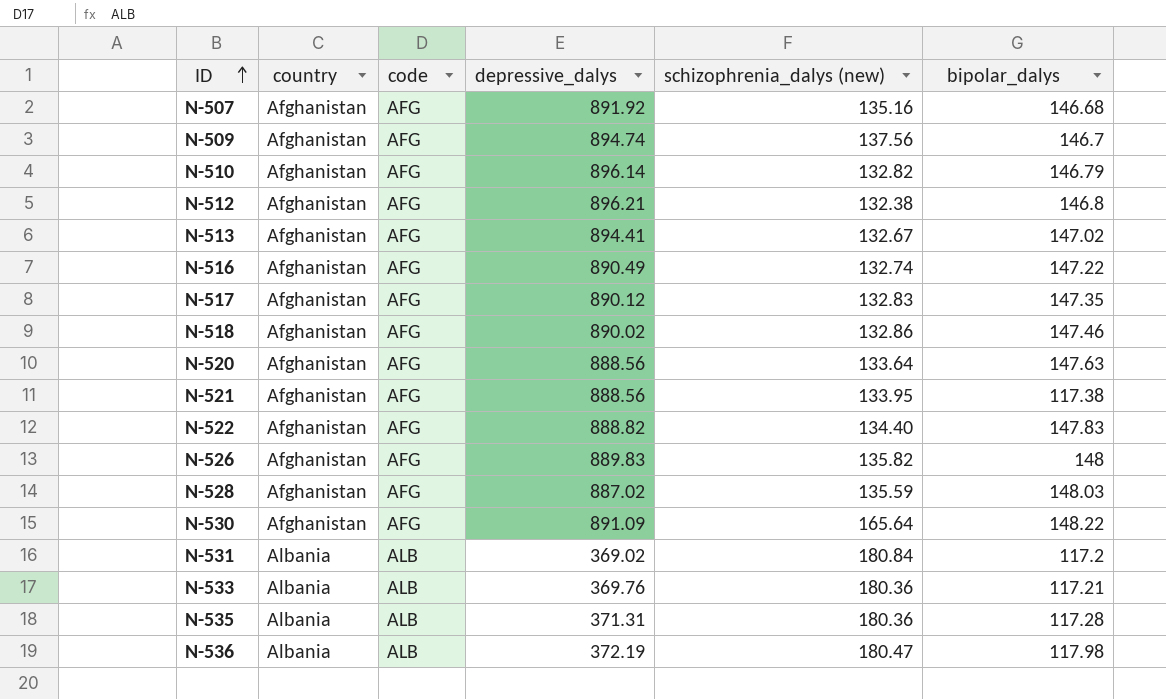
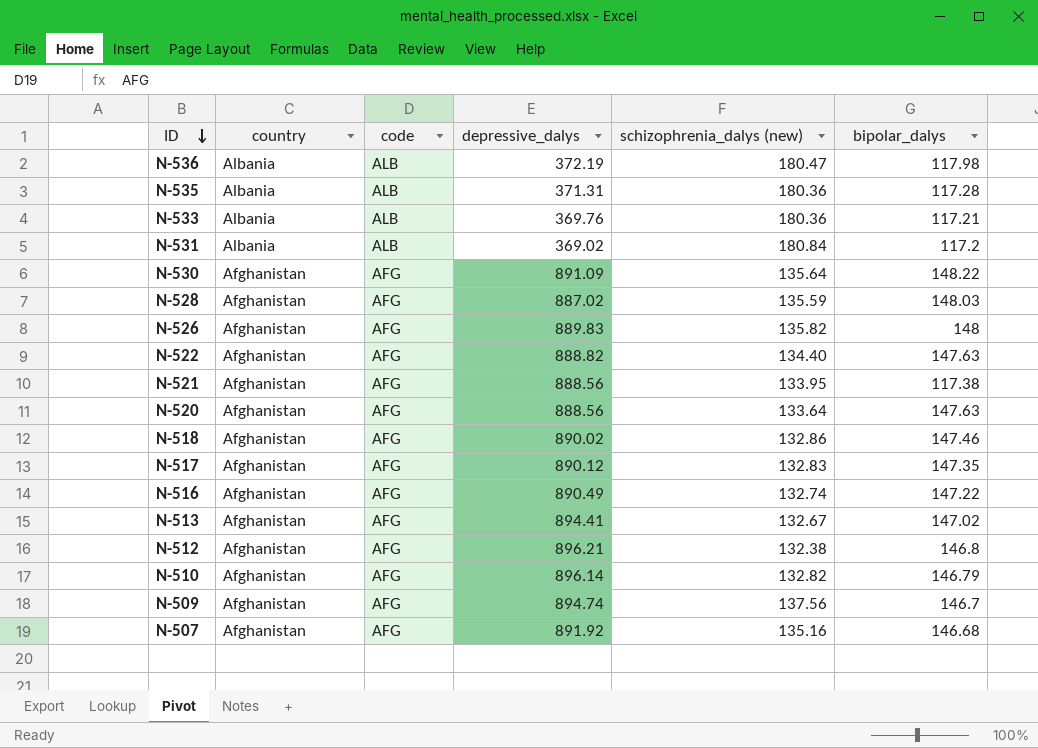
row order: ID ascending -> ID descending
N-530 | schizophrenia_dalys (new): 165.64 -> 135.64
N-522 | bipolar_dalys: 147.83 -> 147.63

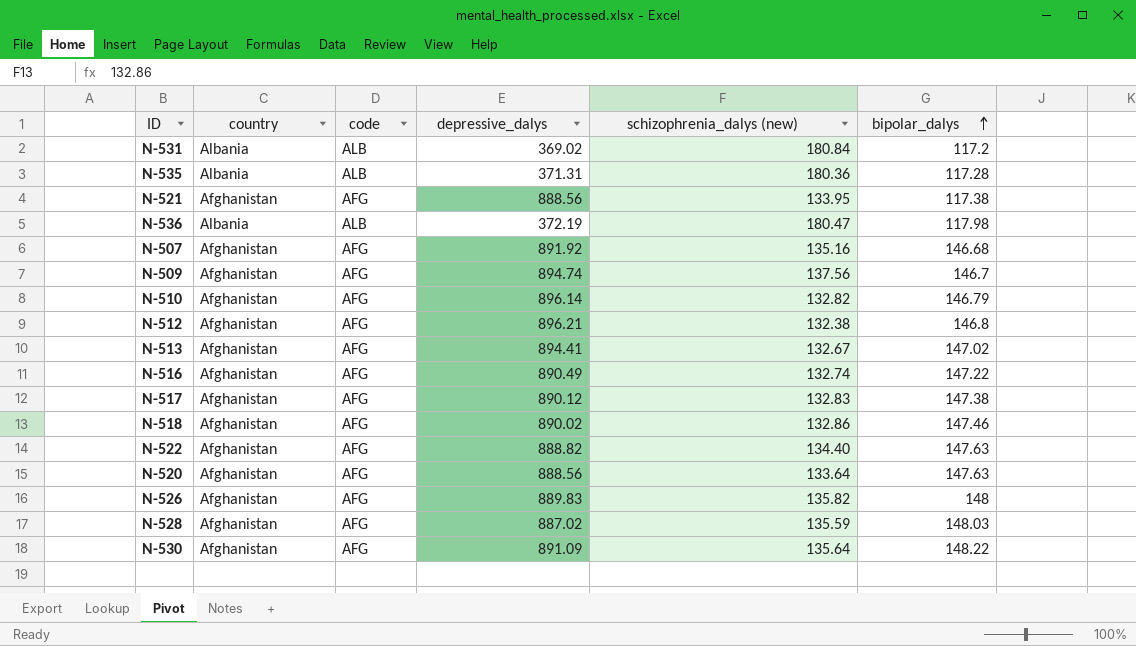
row order: ID descending -> bipolar_dalys ascending
row N-533: Albania | ALB | 369.76 | 180.36 | 117.21 -> none
N-517 | bipolar_dalys: 147.35 -> 147.38

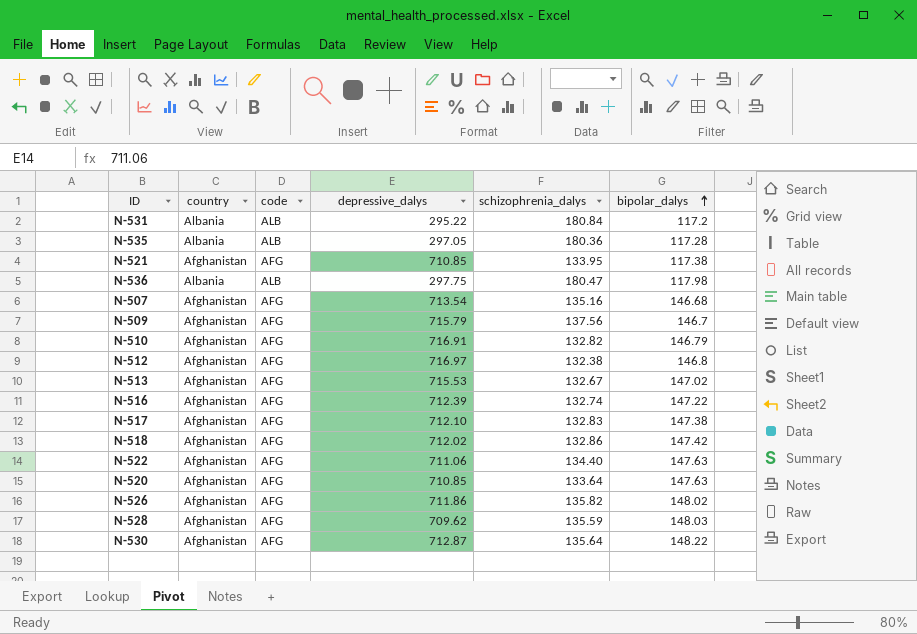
column name: schizophrenia_dalys (new) -> schizophrenia_dalys
N-531 | depressive_dalys: 369.02 -> 295.22
N-535 | depressive_dalys: 371.31 -> 297.05
N-521 | depressive_dalys: 888.56 -> 710.85
N-536 | depressive_dalys: 372.19 -> 297.75
N-507 | depressive_dalys: 891.92 -> 713.54
N-509 | depressive_dalys: 894.74 -> 715.79
N-510 | depressive_dalys: 896.14 -> 716.91
N-512 | depressive_dalys: 896.21 -> 716.97
N-513 | depressive_dalys: 894.41 -> 715.53
N-516 | depressive_dalys: 890.49 -> 712.39
N-517 | depressive_dalys: 890.12 -> 712.10
N-518 | depressive_dalys: 890.02 -> 712.02
N-518 | bipolar_dalys: 147.46 -> 147.42
N-522 | depressive_dalys: 888.82 -> 711.06
N-520 | depressive_dalys: 888.56 -> 710.85
N-526 | depressive_dalys: 889.83 -> 711.86
N-526 | bipolar_dalys: 148 -> 148.02
N-528 | depressive_dalys: 887.02 -> 709.62
N-530 | depressive_dalys: 891.09 -> 712.87

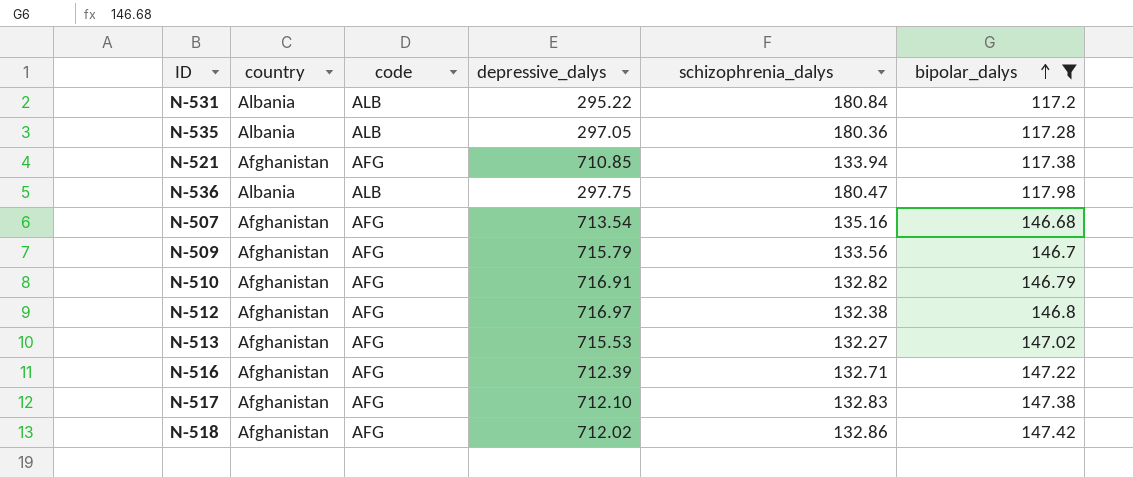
filter: none -> bipolar_dalys <= 147.42
N-521 | schizophrenia_dalys: 133.95 -> 133.94
N-509 | schizophrenia_dalys: 137.56 -> 133.56
N-513 | schizophrenia_dalys: 132.67 -> 132.27
N-516 | schizophrenia_dalys: 132.74 -> 132.71

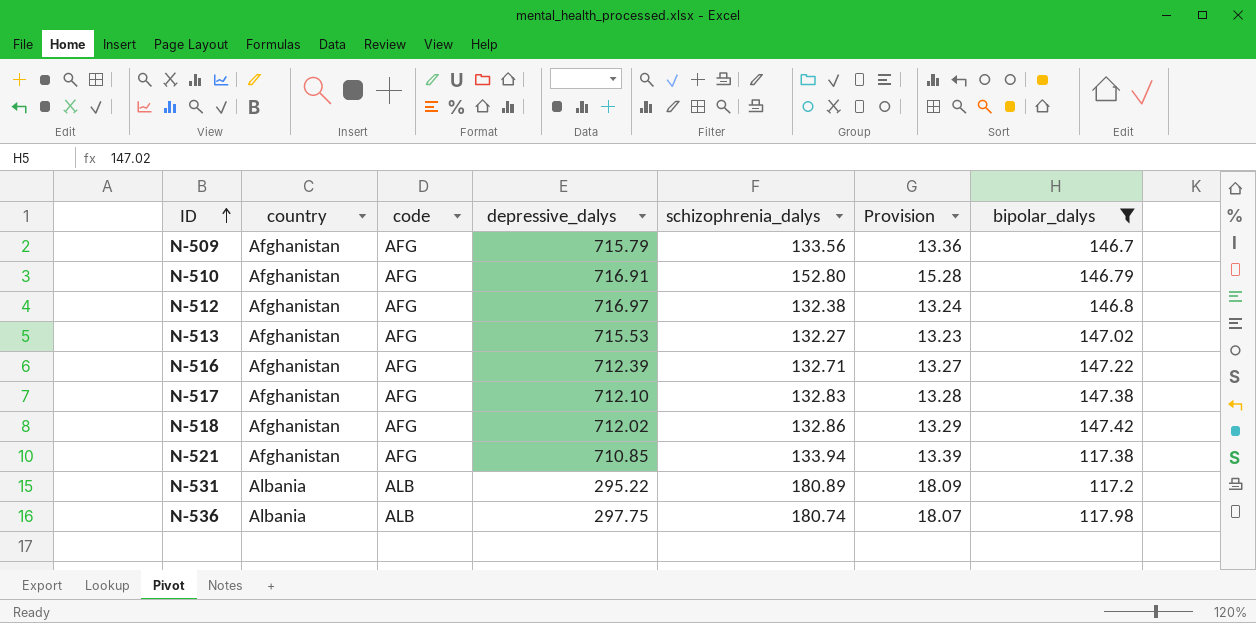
row order: bipolar_dalys ascending -> ID ascending
column Provision | formula: none -> [schizophrenia_dalys] * 0.1
row N-535: Albania | ALB | 297.05 | 180.36 | 117.28 -> none
row N-507: Afghanistan | AFG | 713.54 | 135.16 | 146.68 -> none
N-510 | schizophrenia_dalys: 132.82 -> 152.80
N-531 | schizophrenia_dalys: 180.84 -> 180.89
N-536 | schizophrenia_dalys: 180.47 -> 180.74

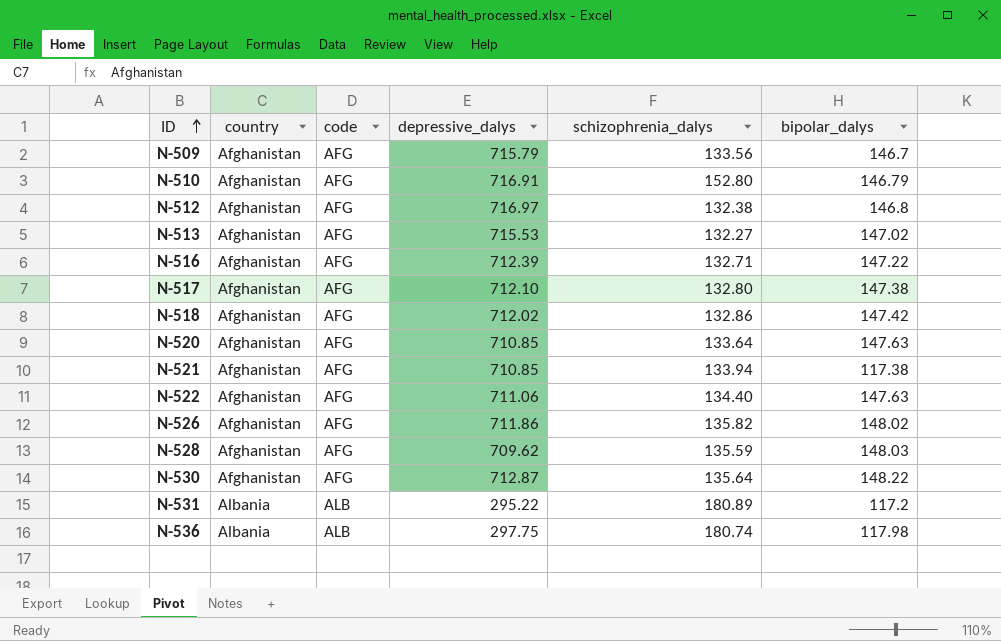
filter: bipolar_dalys <= 147.42 -> none
column Provision | formula: [schizophrenia_dalys] * 0.1 -> none
N-517 | schizophrenia_dalys: 132.83 -> 132.80

